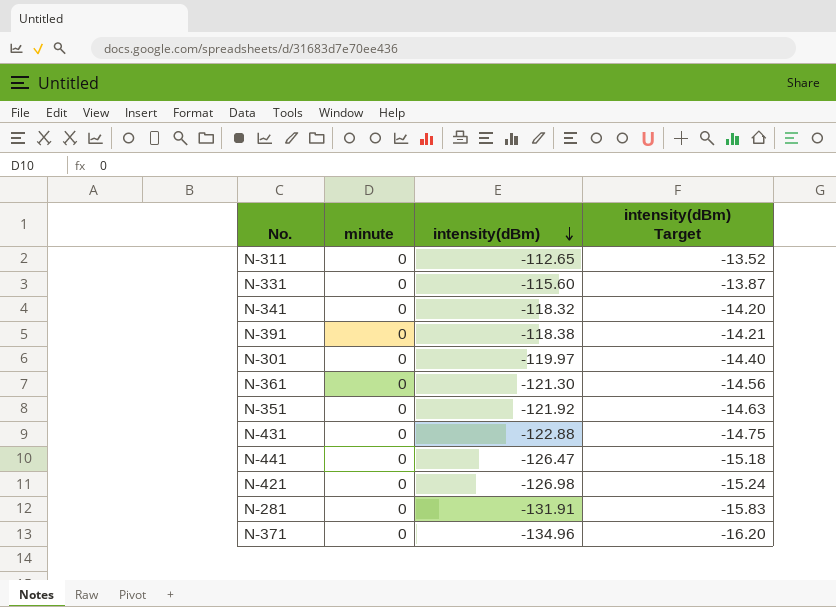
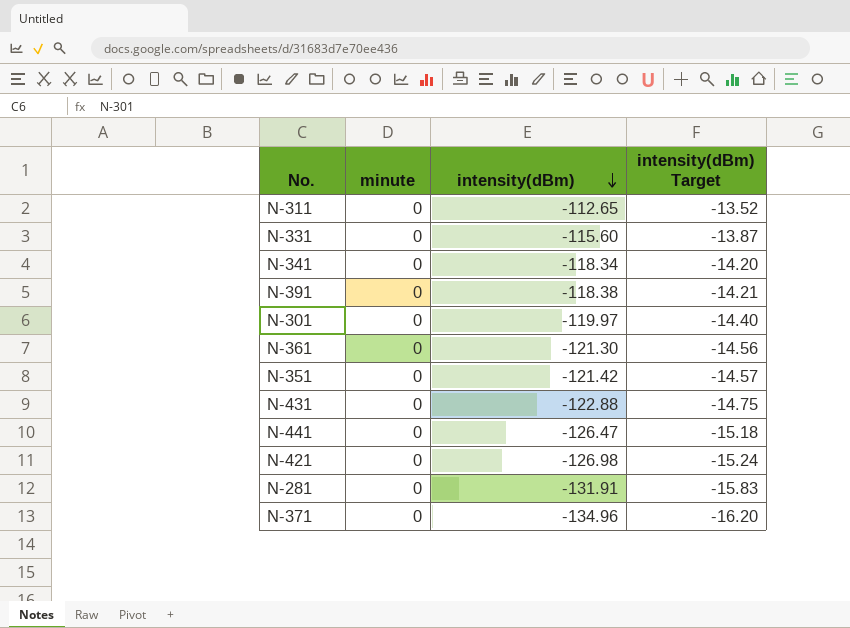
N-341 | intensity(dBm): -118.32 -> -118.34
N-351 | intensity(dBm): -121.92 -> -121.42
N-351 | intensity(dBm) Target: -14.63 -> -14.57

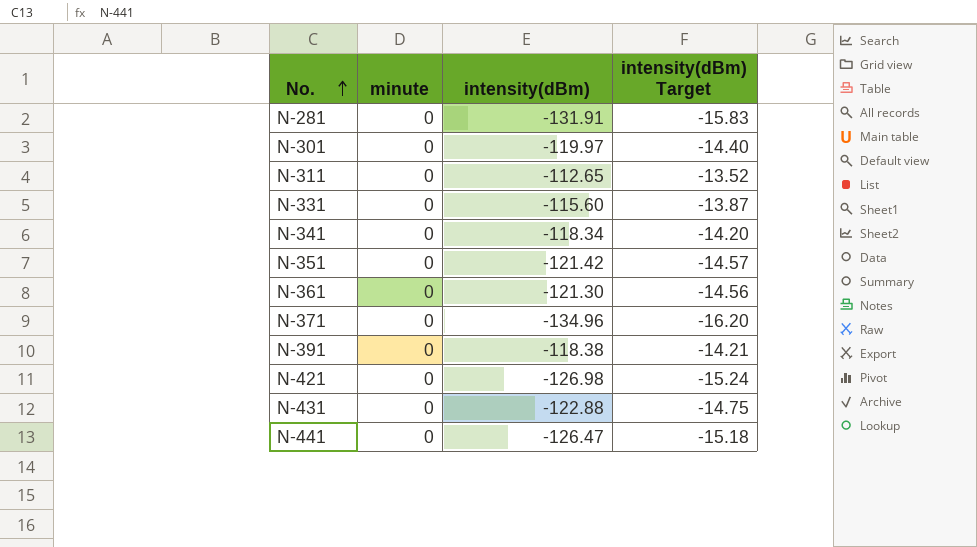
row order: intensity(dBm) descending -> No. ascending

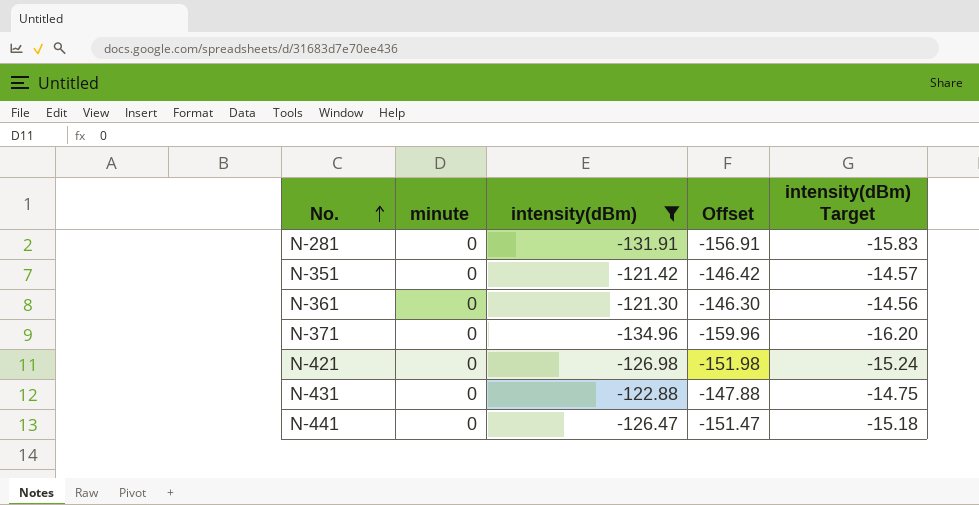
filter: none -> intensity(dBm) <= -121.30
column Offset | formula: none -> [intensity(dBm)] - 25

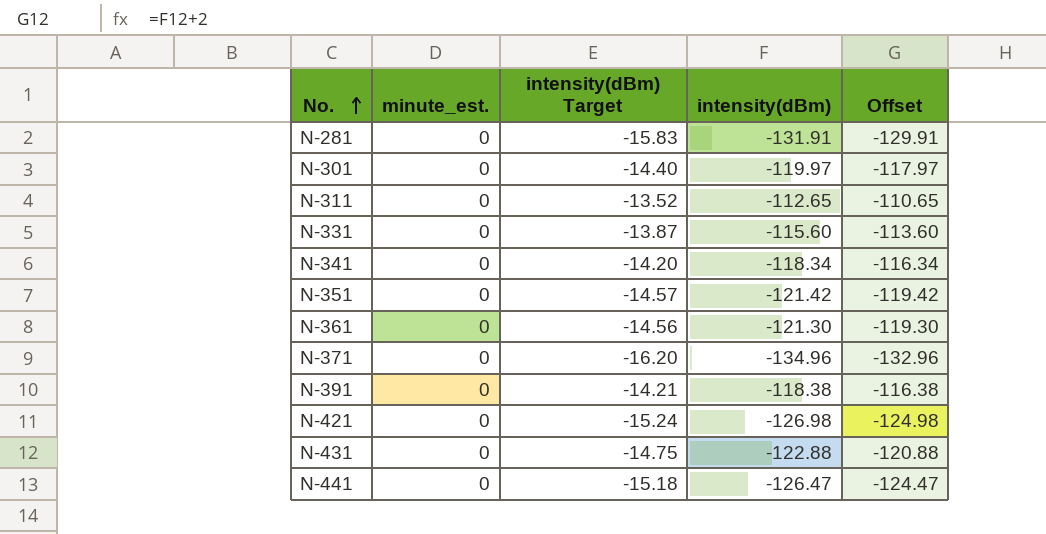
filter: intensity(dBm) <= -121.30 -> none
column name: minute -> minute_est.
column intensity(dBm) Target | position: 5 -> 3
column Offset | formula: [intensity(dBm)] - 25 -> [intensity(dBm)] + 2

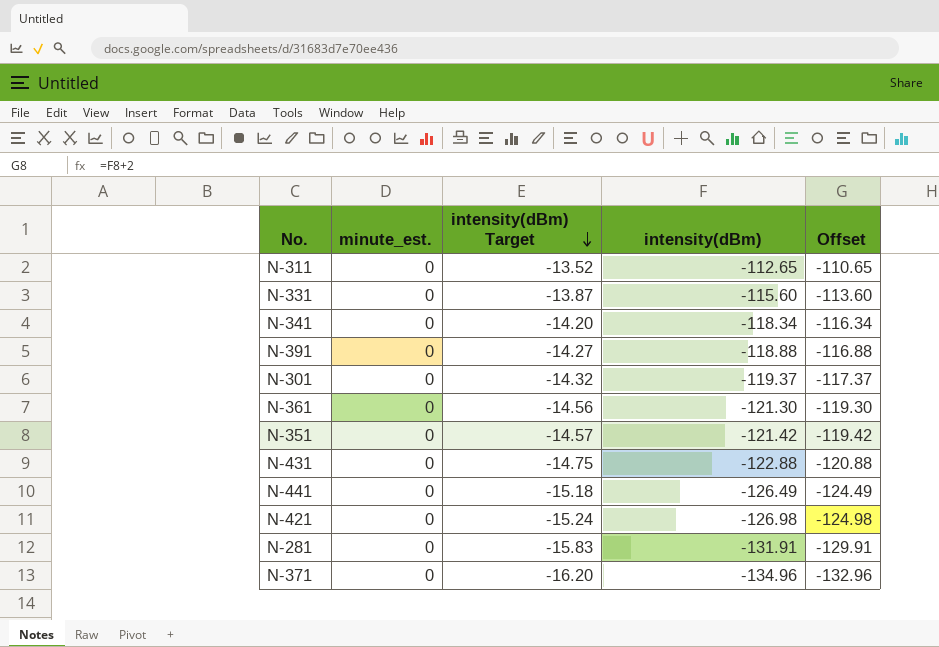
row order: No. ascending -> intensity(dBm) Target descending
N-391 | intensity(dBm) Target: -14.21 -> -14.27
N-391 | intensity(dBm): -118.38 -> -118.88
N-391 | Offset: -116.38 -> -116.88
N-301 | intensity(dBm) Target: -14.40 -> -14.32
N-301 | intensity(dBm): -119.97 -> -119.37
N-301 | Offset: -117.97 -> -117.37
N-441 | intensity(dBm): -126.47 -> -126.49
N-441 | Offset: -124.47 -> -124.49

